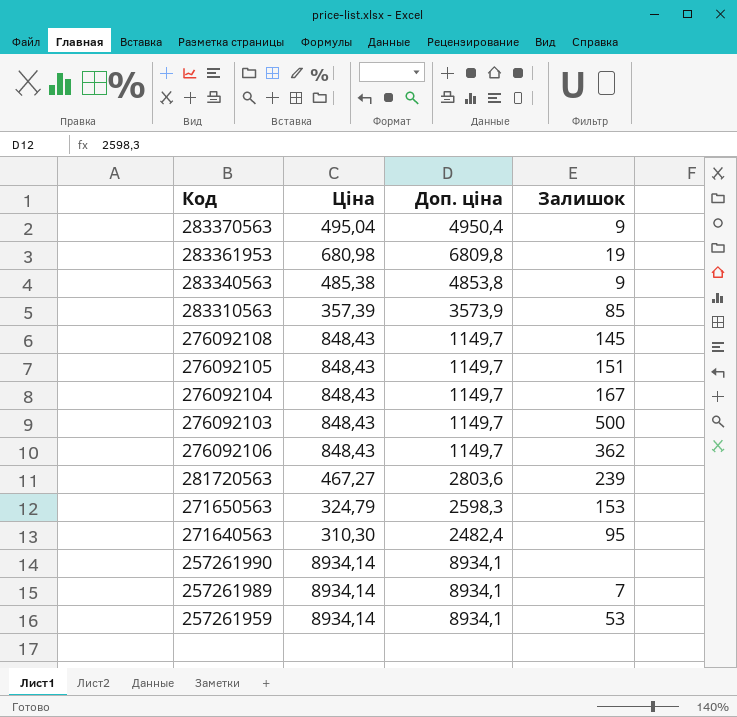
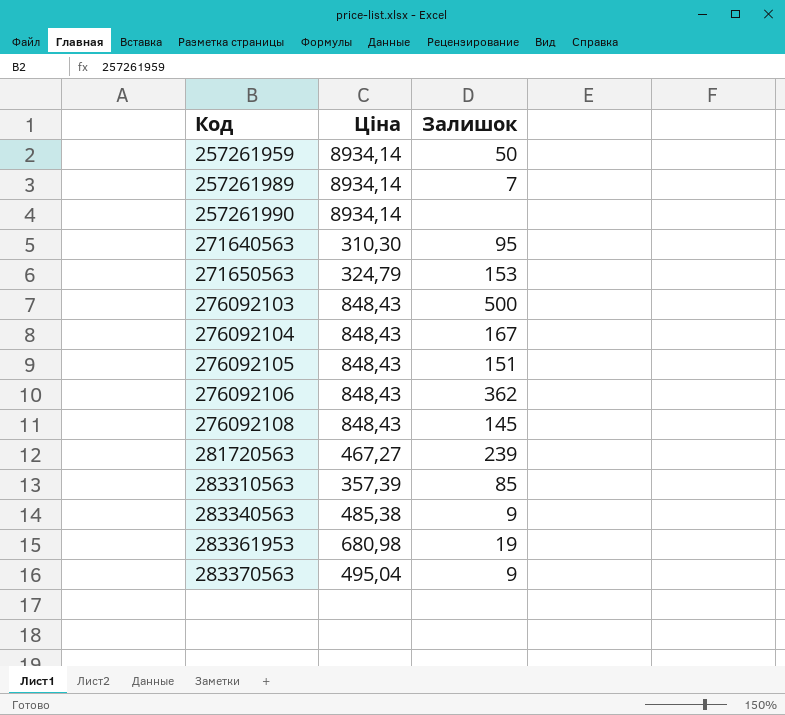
row order: none -> Код ascending
column Доп. ціна | position: 3 -> none
257261959 | Залишок: 53 -> 50

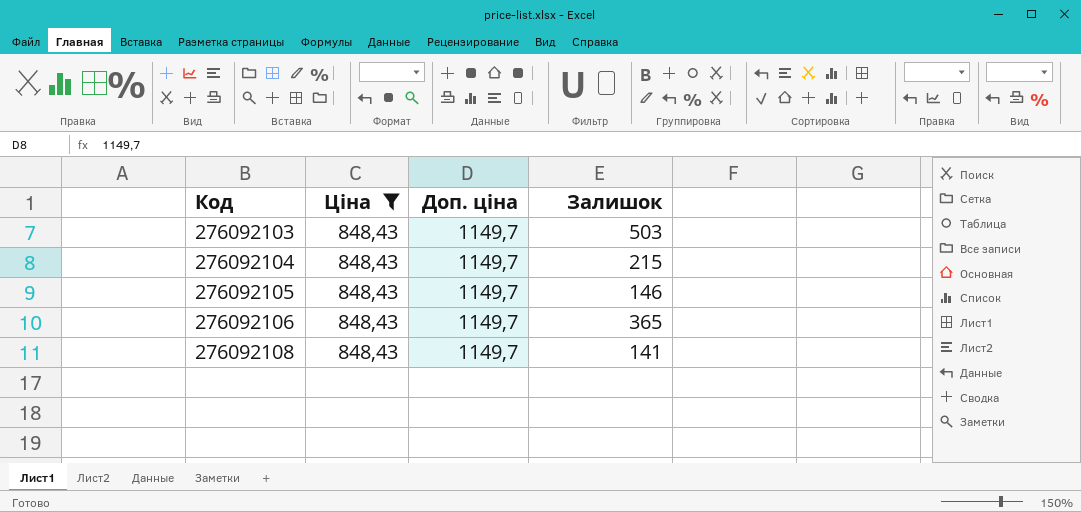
filter: none -> Ціна = 848,43
column Доп. ціна | position: none -> 3
276092103 | Залишок: 500 -> 503
276092104 | Залишок: 167 -> 215
276092105 | Залишок: 151 -> 146
276092106 | Залишок: 362 -> 365
276092108 | Залишок: 145 -> 141

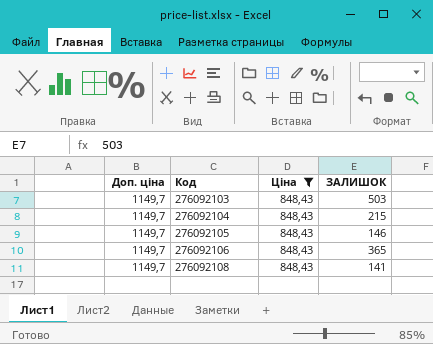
column Доп. ціна | position: 3 -> 1
column name: Залишок -> ЗАЛИШОК

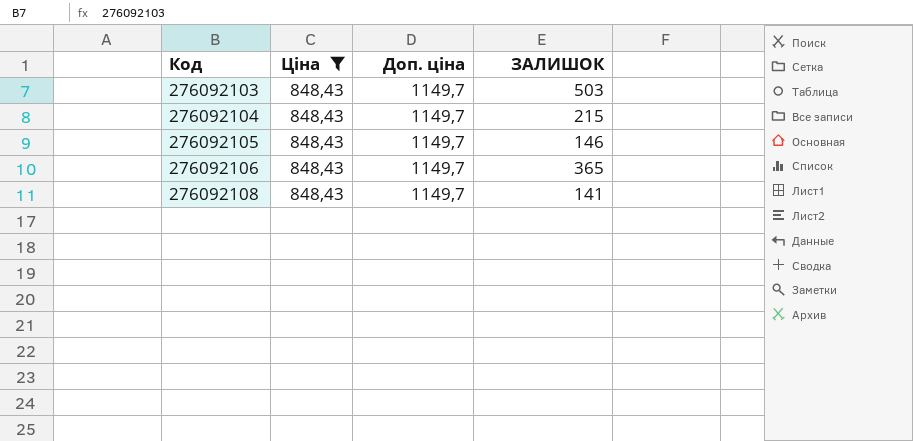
column Доп. ціна | position: 1 -> 3

